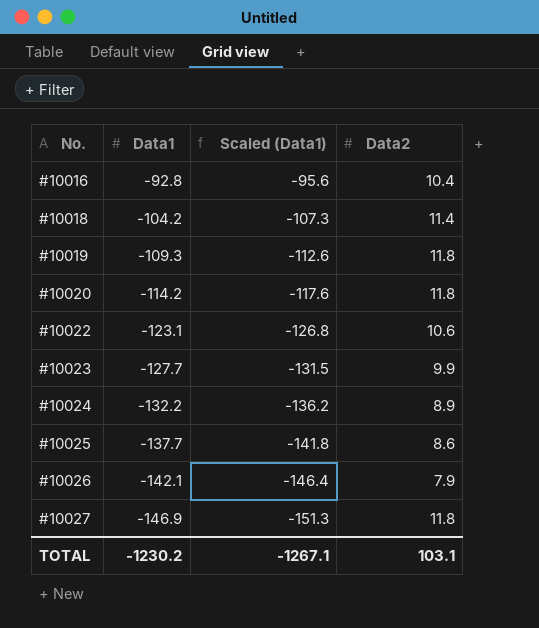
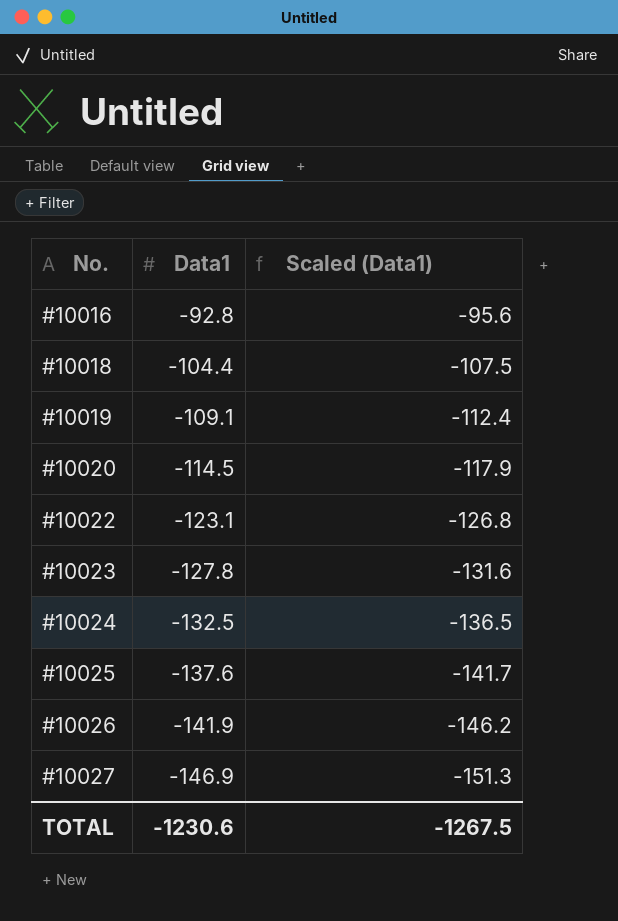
column Data2 | position: 4 -> none
#10018 | Data1: -104.2 -> -104.4
#10018 | Scaled (Data1): -107.3 -> -107.5
#10019 | Data1: -109.3 -> -109.1
#10019 | Scaled (Data1): -112.6 -> -112.4
#10020 | Data1: -114.2 -> -114.5
#10020 | Scaled (Data1): -117.6 -> -117.9
#10023 | Data1: -127.7 -> -127.8
#10023 | Scaled (Data1): -131.5 -> -131.6
#10024 | Data1: -132.2 -> -132.5
#10024 | Scaled (Data1): -136.2 -> -136.5
#10025 | Data1: -137.7 -> -137.6
#10025 | Scaled (Data1): -141.8 -> -141.7
#10026 | Data1: -142.1 -> -141.9
#10026 | Scaled (Data1): -146.4 -> -146.2
TOTAL | Data1: -1230.2 -> -1230.6
TOTAL | Scaled (Data1): -1267.1 -> -1267.5

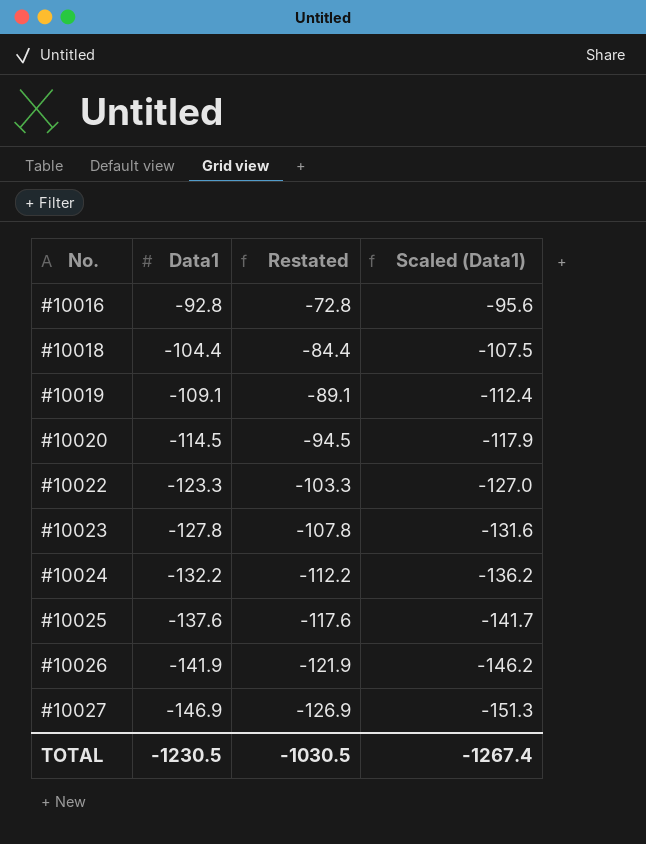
column Restated | formula: none -> [Data1] + 20
#10022 | Data1: -123.1 -> -123.3
#10022 | Scaled (Data1): -126.8 -> -127.0
#10024 | Data1: -132.5 -> -132.2
#10024 | Scaled (Data1): -136.5 -> -136.2
TOTAL | Data1: -1230.6 -> -1230.5
TOTAL | Scaled (Data1): -1267.5 -> -1267.4

